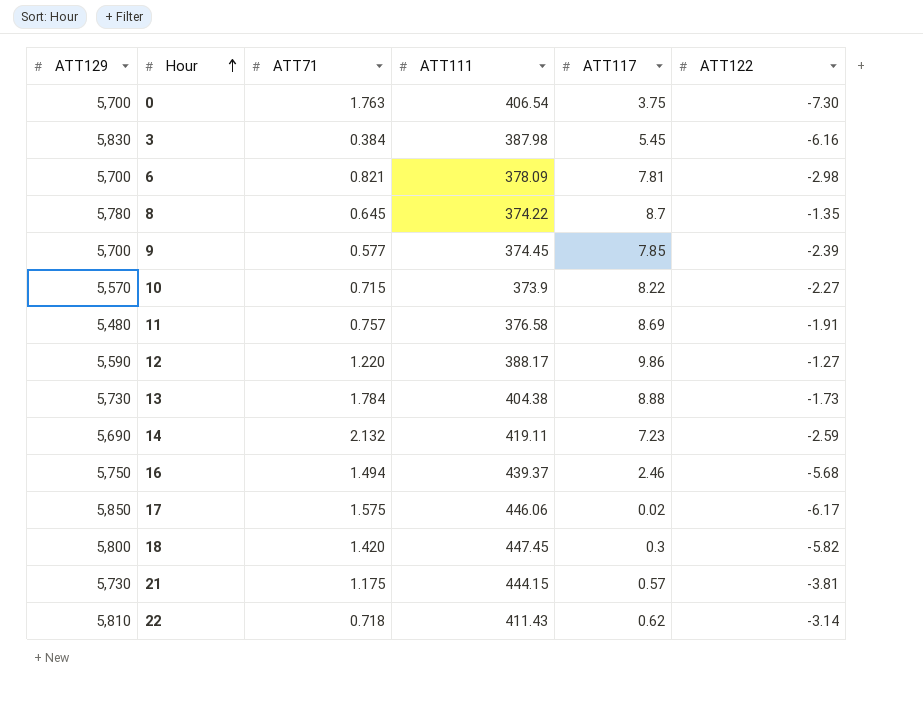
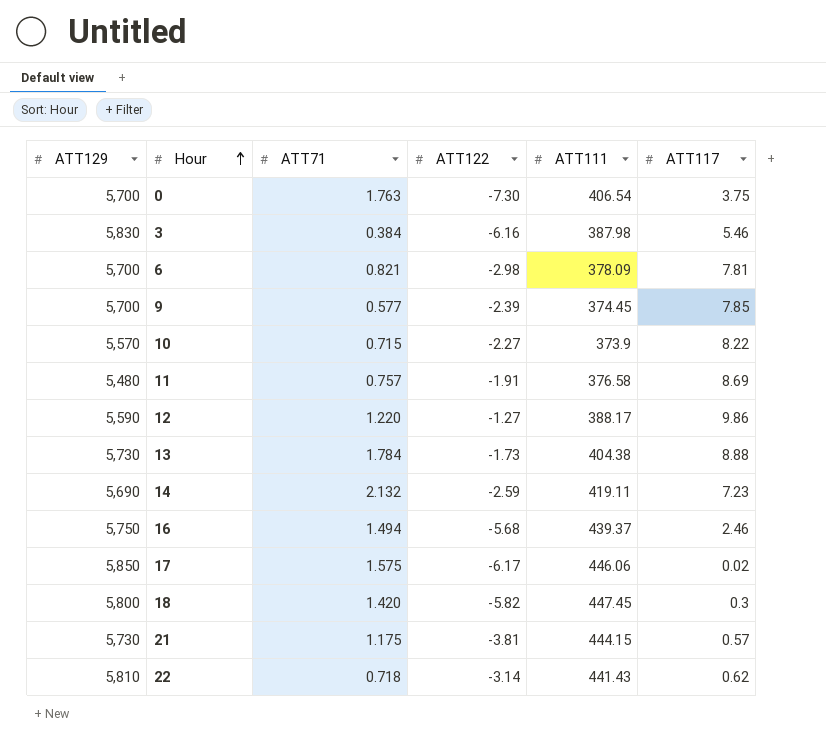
column ATT122 | position: 6 -> 4
row 8: 5,780 | 0.645 | 374.22 | 8.7 | -1.35 -> none
3 | ATT117: 5.45 -> 5.46
22 | ATT111: 411.43 -> 441.43

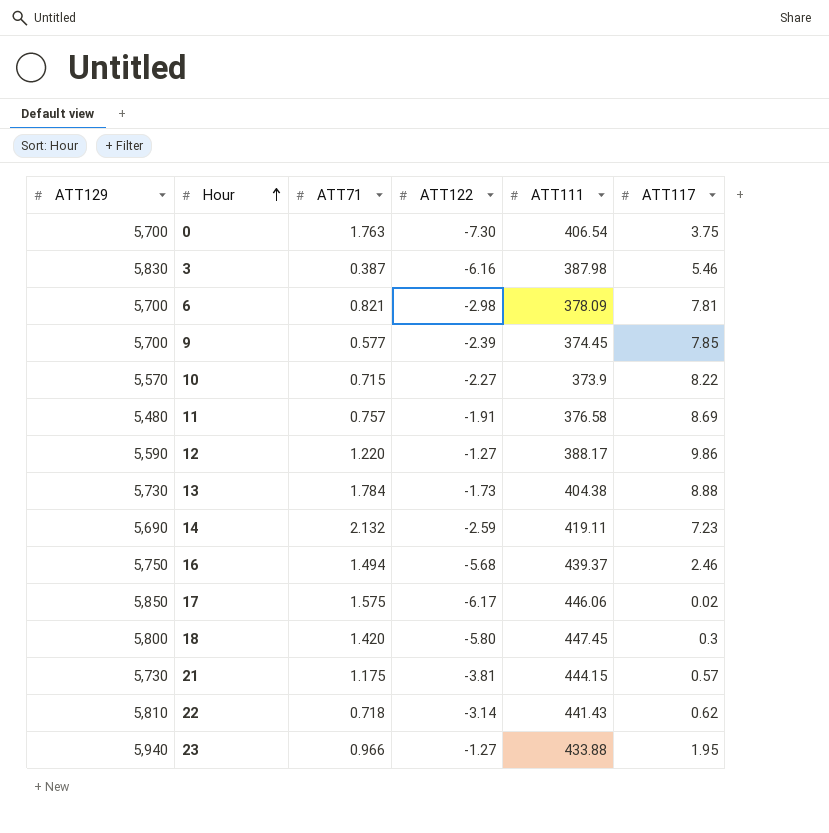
3 | ATT71: 0.384 -> 0.387
18 | ATT122: -5.82 -> -5.80
row 23: none -> 5,940 | 0.966 | -1.27 | 433.88 | 1.95

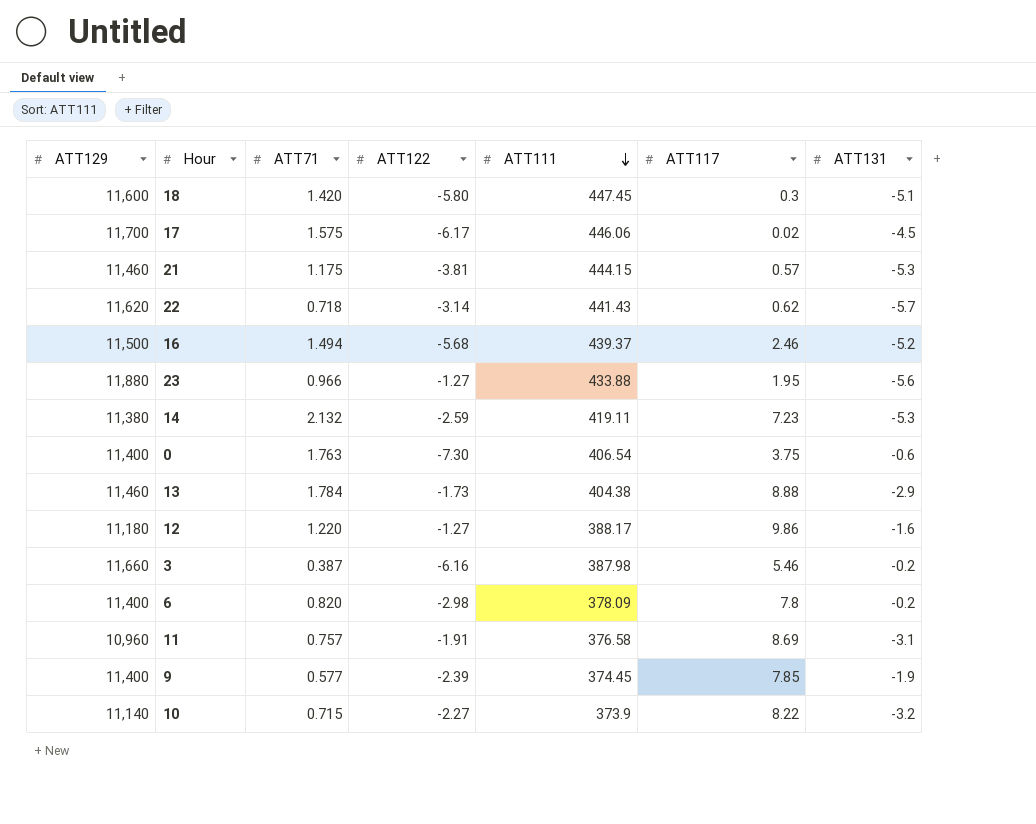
row order: Hour ascending -> ATT111 descending
column ATT131 | position: none -> 7
18 | ATT129: 5,800 -> 11,600
17 | ATT129: 5,850 -> 11,700
21 | ATT129: 5,730 -> 11,460
22 | ATT129: 5,810 -> 11,620
16 | ATT129: 5,750 -> 11,500
23 | ATT129: 5,940 -> 11,880
14 | ATT129: 5,690 -> 11,380
0 | ATT129: 5,700 -> 11,400
13 | ATT129: 5,730 -> 11,460
12 | ATT129: 5,590 -> 11,180
3 | ATT129: 5,830 -> 11,660
6 | ATT129: 5,700 -> 11,400
6 | ATT71: 0.821 -> 0.820
6 | ATT117: 7.81 -> 7.8
11 | ATT129: 5,480 -> 10,960
9 | ATT129: 5,700 -> 11,400
10 | ATT129: 5,570 -> 11,140

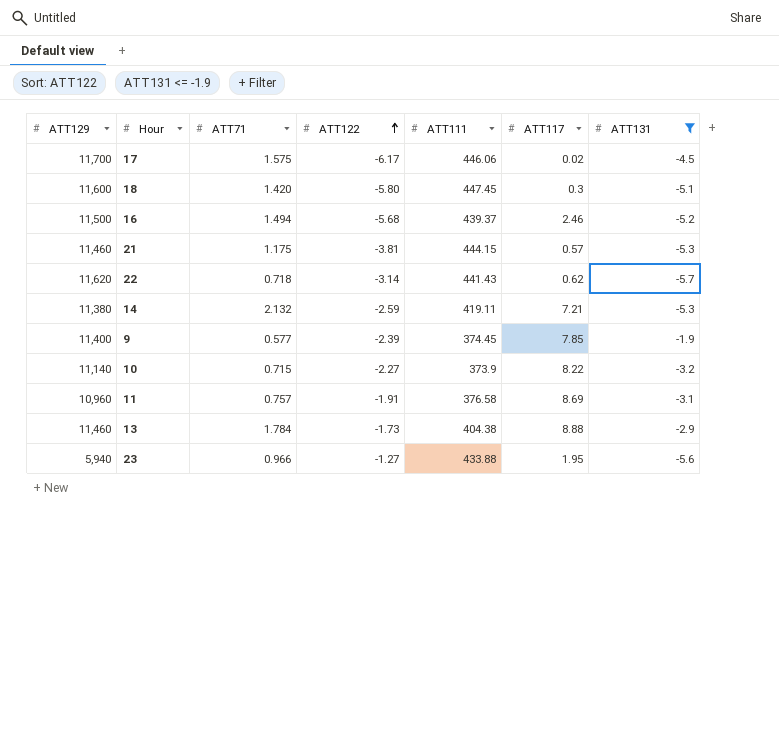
filter: none -> ATT131 <= -1.9
row order: ATT111 descending -> ATT122 ascending
14 | ATT117: 7.23 -> 7.21
23 | ATT129: 11,880 -> 5,940

